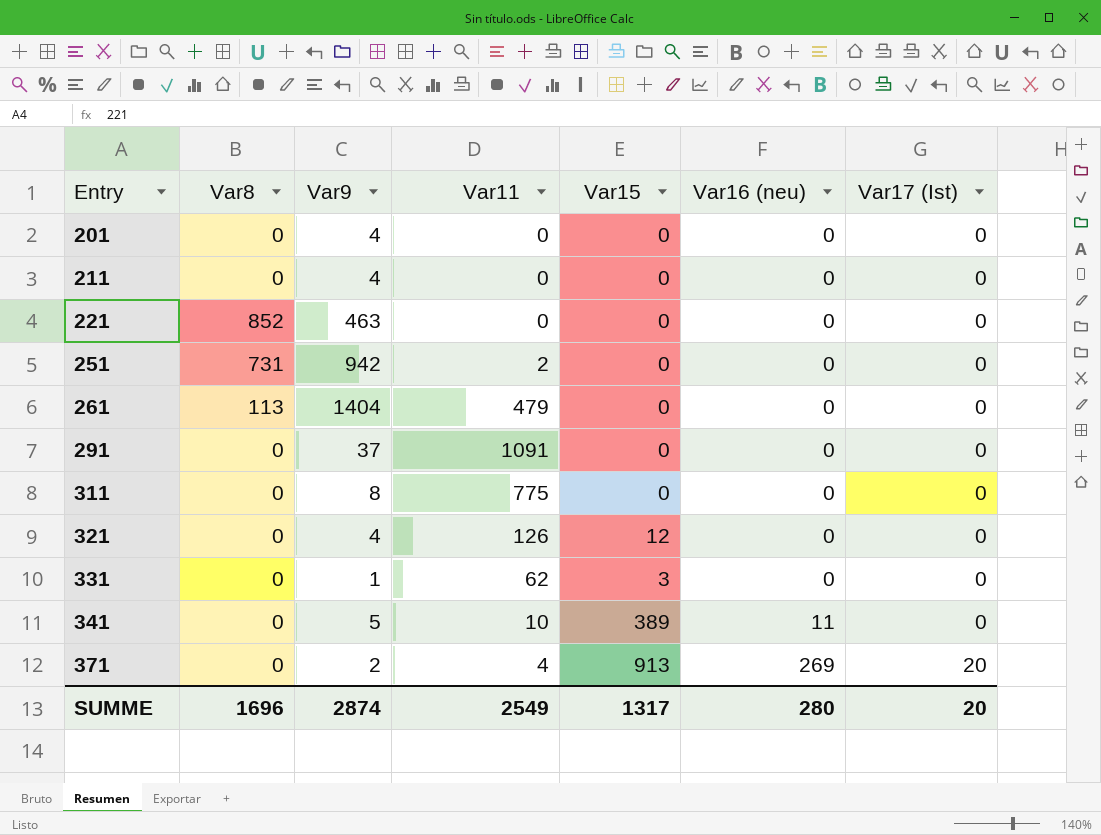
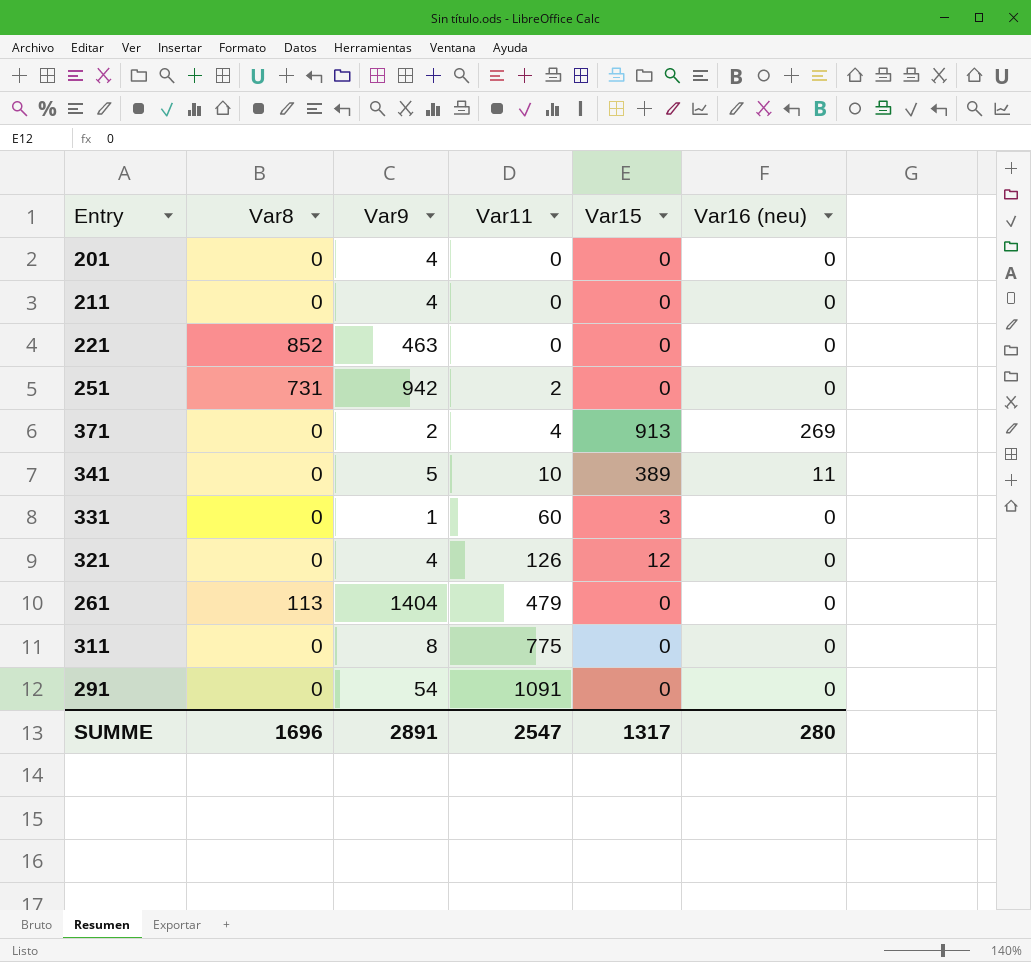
row order: Entry ascending -> Var11 ascending
column Var17 (Ist) | position: 7 -> none
331 | Var11: 62 -> 60
291 | Var9: 37 -> 54
SUMME | Var9: 2874 -> 2891
SUMME | Var11: 2549 -> 2547

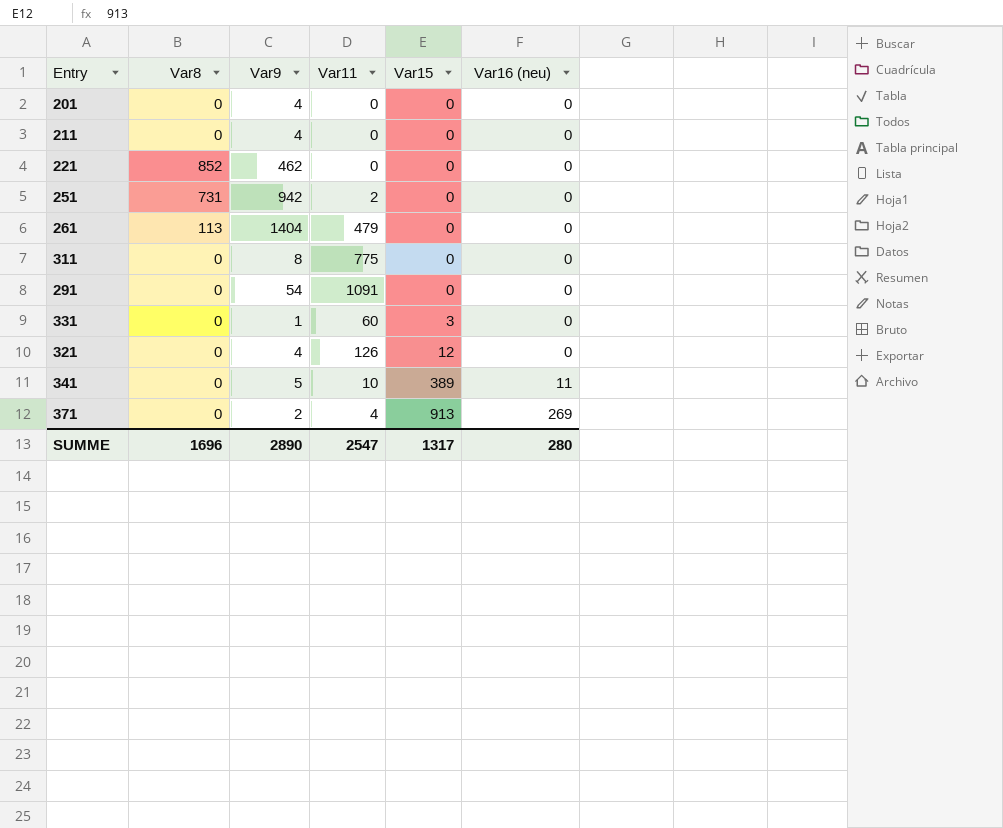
row order: Var11 ascending -> Var15 ascending
221 | Var9: 463 -> 462
SUMME | Var9: 2891 -> 2890

